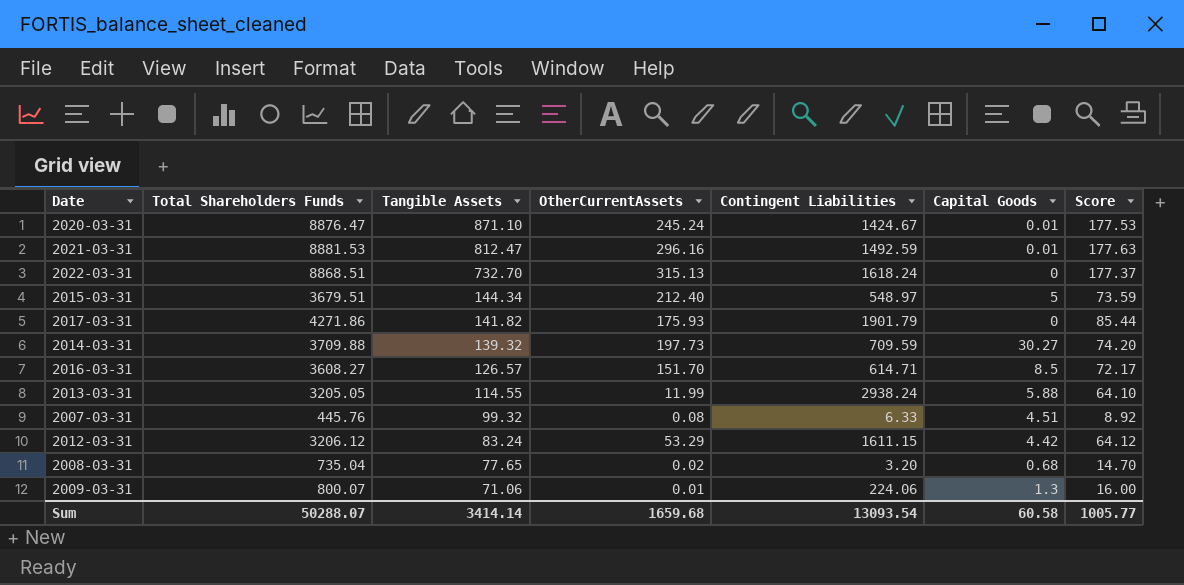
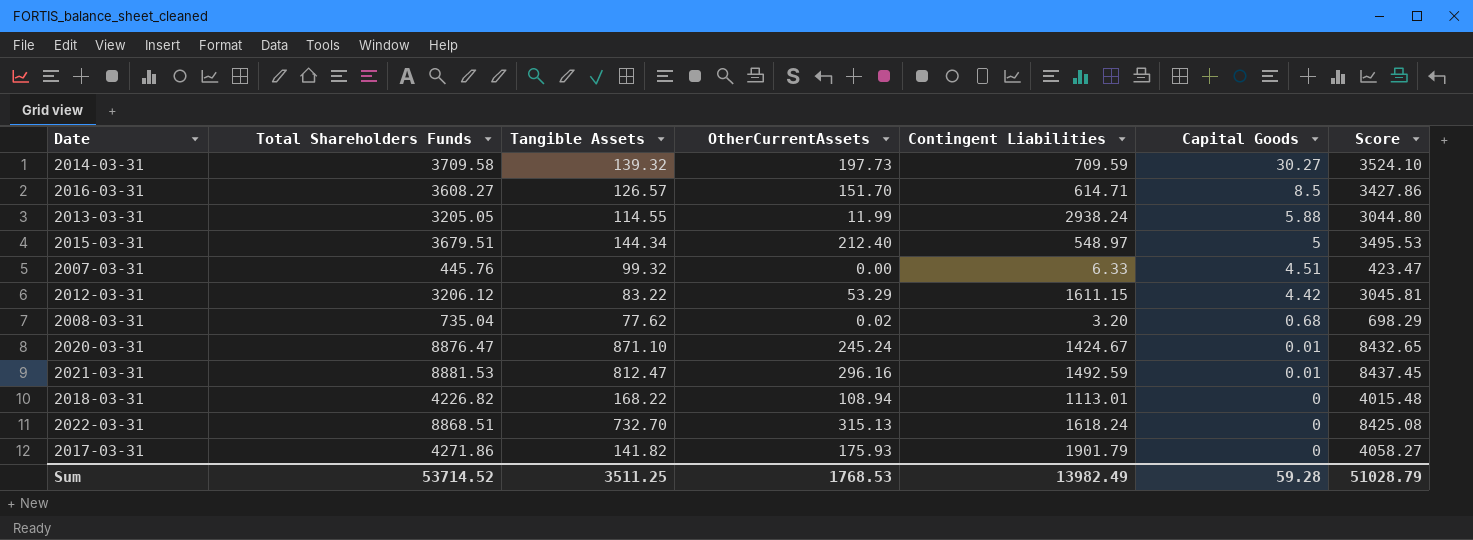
row order: Tangible Assets descending -> Capital Goods descending
column Score | formula: [Total Shareholders Funds] * 0.02 -> [Total Shareholders Funds] * 0.95
row 2009-03-31: 800.07 | 71.06 | 0.01 | 224.06 | 1.3 | 16.00 -> none
2014-03-31 | Total Shareholders Funds: 3709.88 -> 3709.58
2007-03-31 | OtherCurrentAssets: 0.08 -> 0.00
2012-03-31 | Tangible Assets: 83.24 -> 83.22
2008-03-31 | Tangible Assets: 77.65 -> 77.62
row 2018-03-31: none -> 4226.82 | 168.22 | 108.94 | 1113.01 | 0 | 4015.48
Sum | Total Shareholders Funds: 50288.07 -> 53714.52
Sum | Tangible Assets: 3414.14 -> 3511.25
Sum | OtherCurrentAssets: 1659.68 -> 1768.53
Sum | Contingent Liabilities: 13093.54 -> 13982.49
Sum | Capital Goods: 60.58 -> 59.28
Sum | Score: 1005.77 -> 51028.79

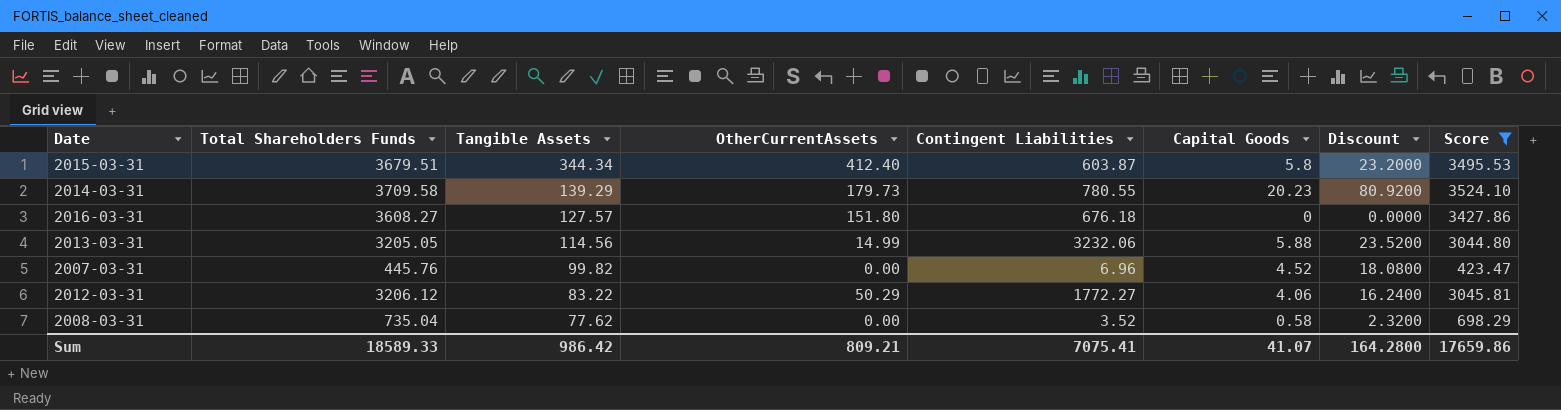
filter: none -> Score <= 3524.10
row order: Capital Goods descending -> Tangible Assets descending
column Discount | formula: none -> [Capital Goods] * 4
2015-03-31 | Tangible Assets: 144.34 -> 344.34
2015-03-31 | OtherCurrentAssets: 212.40 -> 412.40
2015-03-31 | Contingent Liabilities: 548.97 -> 603.87
2015-03-31 | Capital Goods: 5 -> 5.8
2014-03-31 | Tangible Assets: 139.32 -> 139.29
2014-03-31 | OtherCurrentAssets: 197.73 -> 179.73
2014-03-31 | Contingent Liabilities: 709.59 -> 780.55
2014-03-31 | Capital Goods: 30.27 -> 20.23
2016-03-31 | Tangible Assets: 126.57 -> 127.57
2016-03-31 | OtherCurrentAssets: 151.70 -> 151.80
2016-03-31 | Contingent Liabilities: 614.71 -> 676.18
2016-03-31 | Capital Goods: 8.5 -> 0
2013-03-31 | Tangible Assets: 114.55 -> 114.56
2013-03-31 | OtherCurrentAssets: 11.99 -> 14.99
2013-03-31 | Contingent Liabilities: 2938.24 -> 3232.06
2007-03-31 | Tangible Assets: 99.32 -> 99.82
2007-03-31 | Contingent Liabilities: 6.33 -> 6.96
2007-03-31 | Capital Goods: 4.51 -> 4.52
2012-03-31 | OtherCurrentAssets: 53.29 -> 50.29
2012-03-31 | Contingent Liabilities: 1611.15 -> 1772.27
2012-03-31 | Capital Goods: 4.42 -> 4.06
2008-03-31 | OtherCurrentAssets: 0.02 -> 0.00
2008-03-31 | Contingent Liabilities: 3.20 -> 3.52
2008-03-31 | Capital Goods: 0.68 -> 0.58
Sum | Total Shareholders Funds: 53714.52 -> 18589.33
Sum | Tangible Assets: 3511.25 -> 986.42
Sum | OtherCurrentAssets: 1768.53 -> 809.21
Sum | Contingent Liabilities: 13982.49 -> 7075.41
Sum | Capital Goods: 59.28 -> 41.07
Sum | Score: 51028.79 -> 17659.86

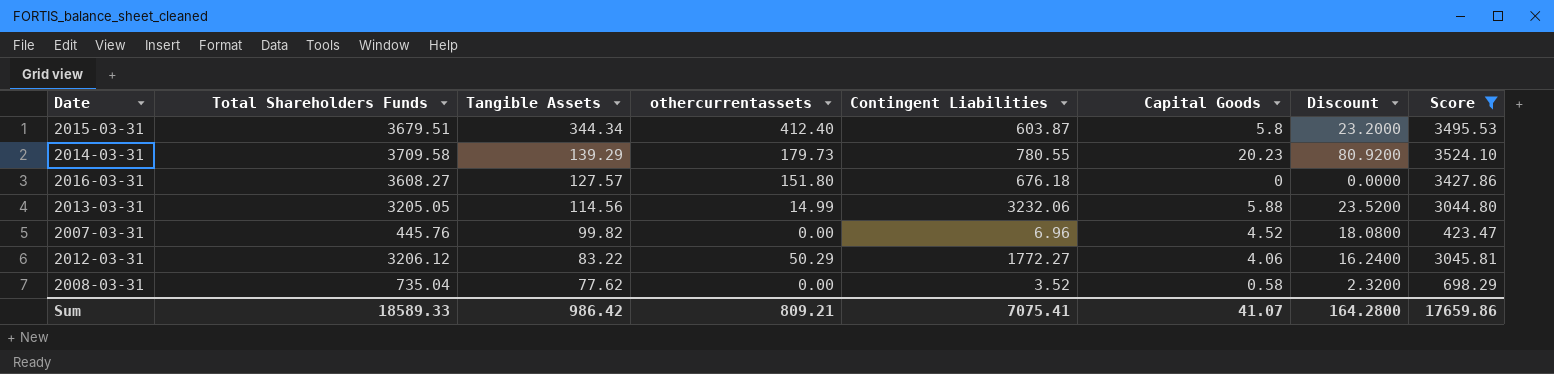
column name: OtherCurrentAssets -> othercurrentassets

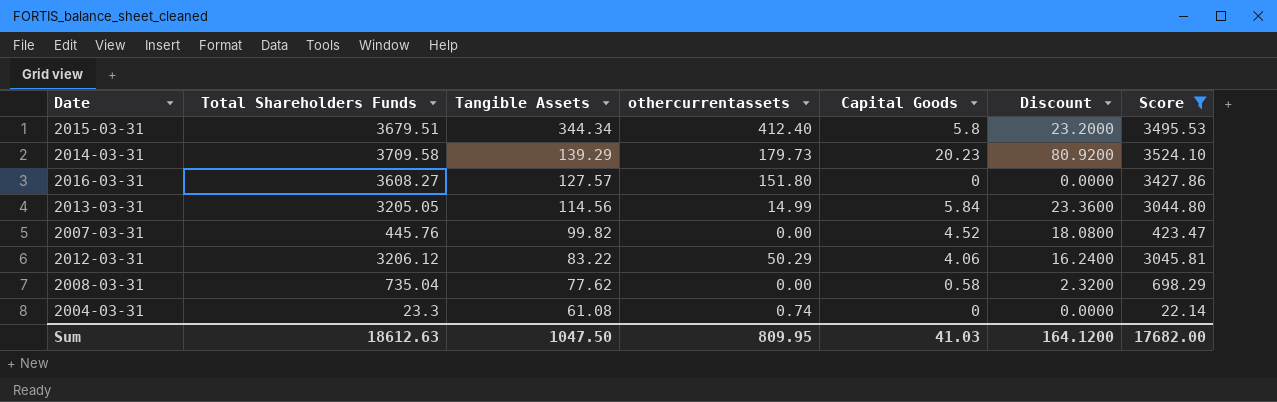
column Contingent Liabilities | position: 5 -> none
2013-03-31 | Capital Goods: 5.88 -> 5.84
2013-03-31 | Discount: 23.5200 -> 23.3600
row 2004-03-31: none -> 23.3 | 61.08 | 0.74 | 0 | 0.0000 | 22.14
Sum | Total Shareholders Funds: 18589.33 -> 18612.63
Sum | Tangible Assets: 986.42 -> 1047.50
Sum | othercurrentassets: 809.21 -> 809.95
Sum | Capital Goods: 41.07 -> 41.03
Sum | Discount: 164.2800 -> 164.1200
Sum | Score: 17659.86 -> 17682.00

